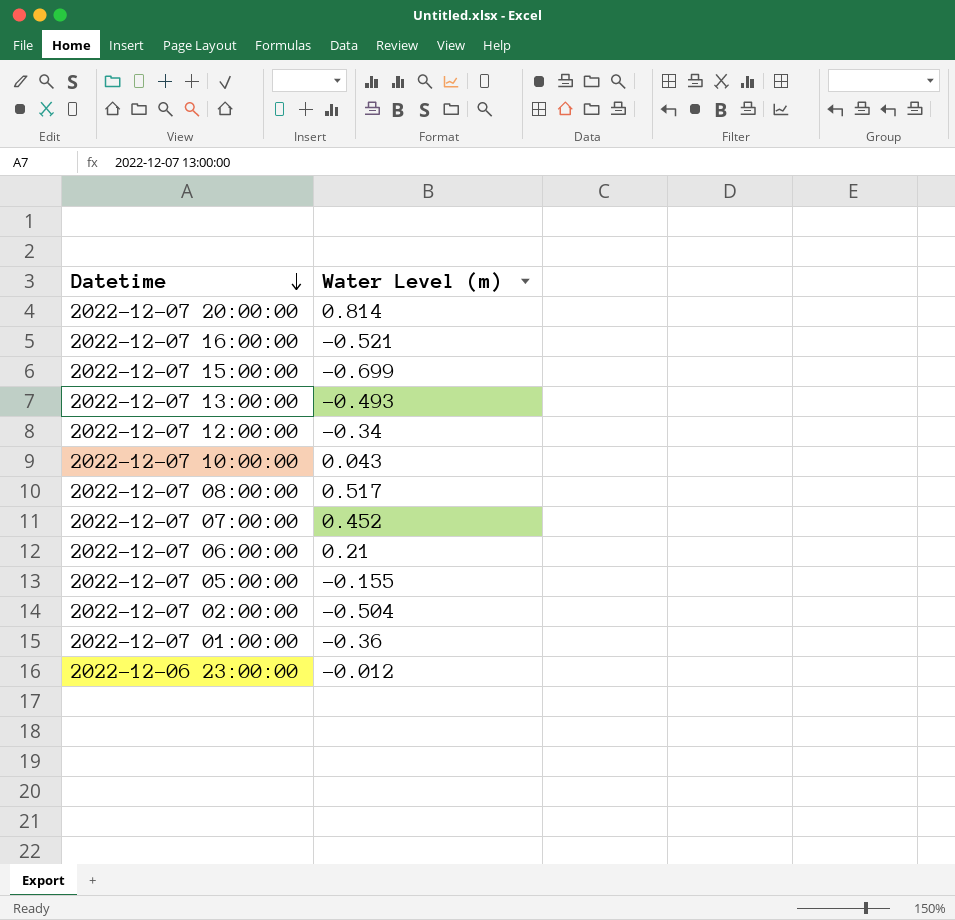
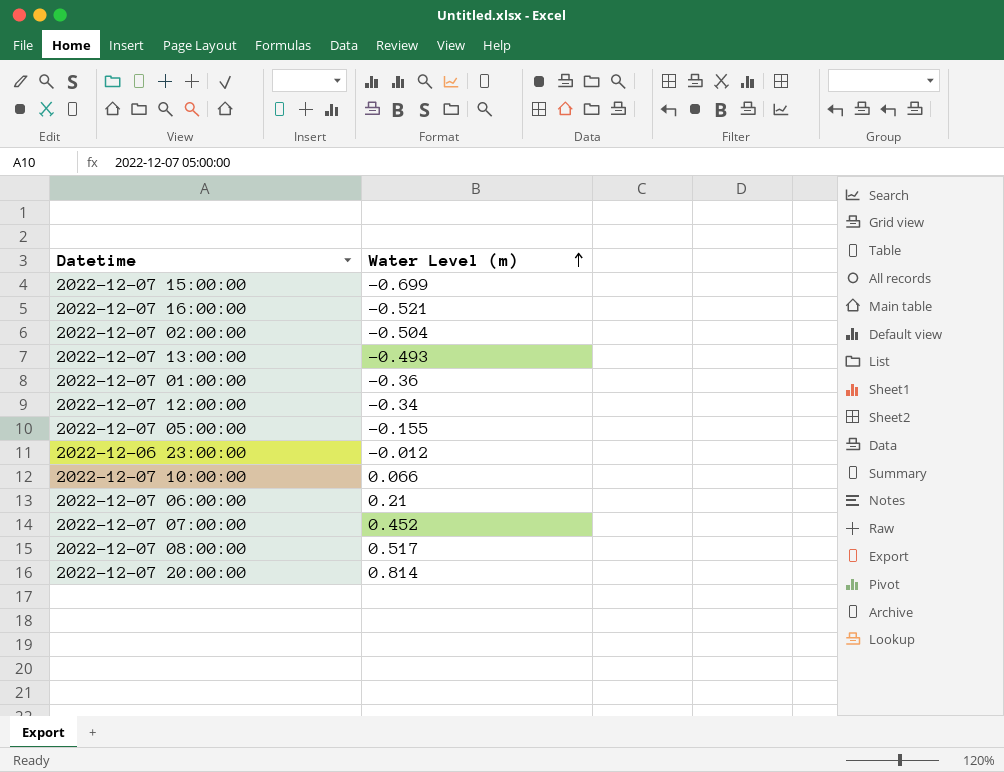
row order: Datetime descending -> Water Level (m) ascending
2022-12-07 10:00:00 | Water Level (m): 0.043 -> 0.066

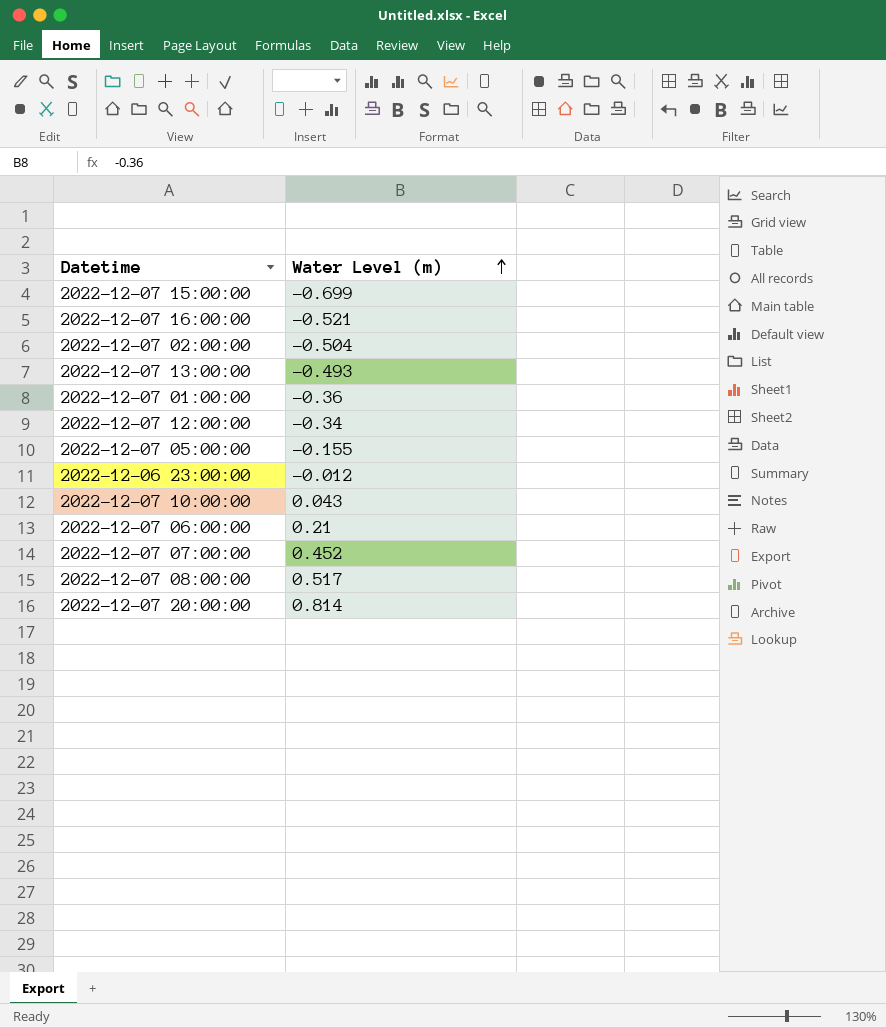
2022-12-07 10:00:00 | Water Level (m): 0.066 -> 0.043

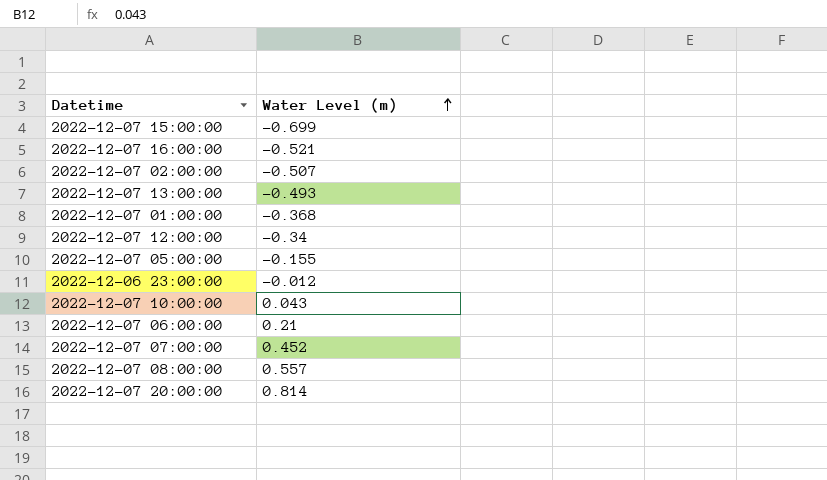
2022-12-07 02:00:00 | Water Level (m): -0.504 -> -0.507
2022-12-07 01:00:00 | Water Level (m): -0.36 -> -0.368
2022-12-07 08:00:00 | Water Level (m): 0.517 -> 0.557

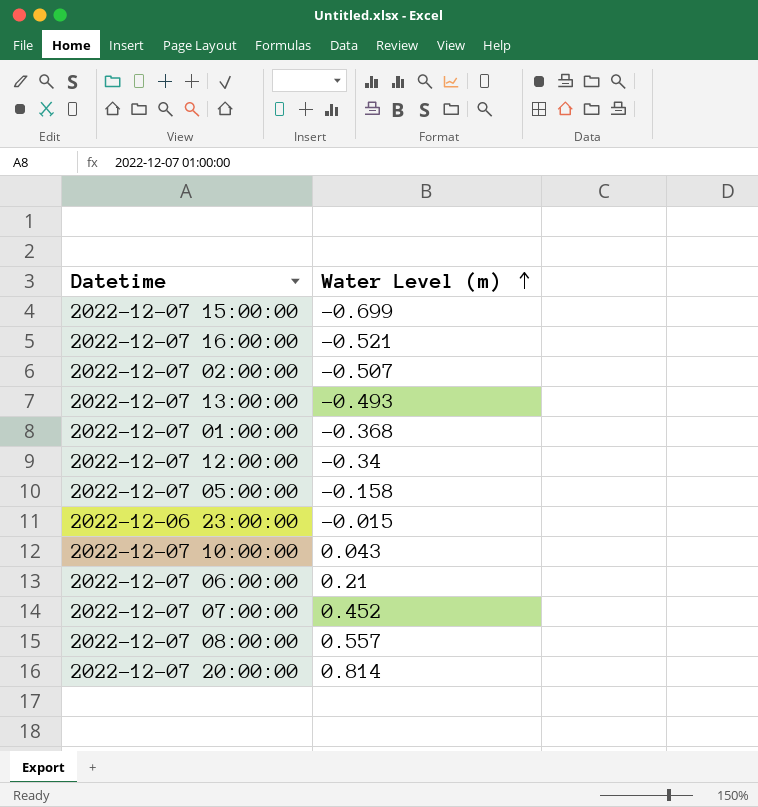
2022-12-07 05:00:00 | Water Level (m): -0.155 -> -0.158
2022-12-06 23:00:00 | Water Level (m): -0.012 -> -0.015

